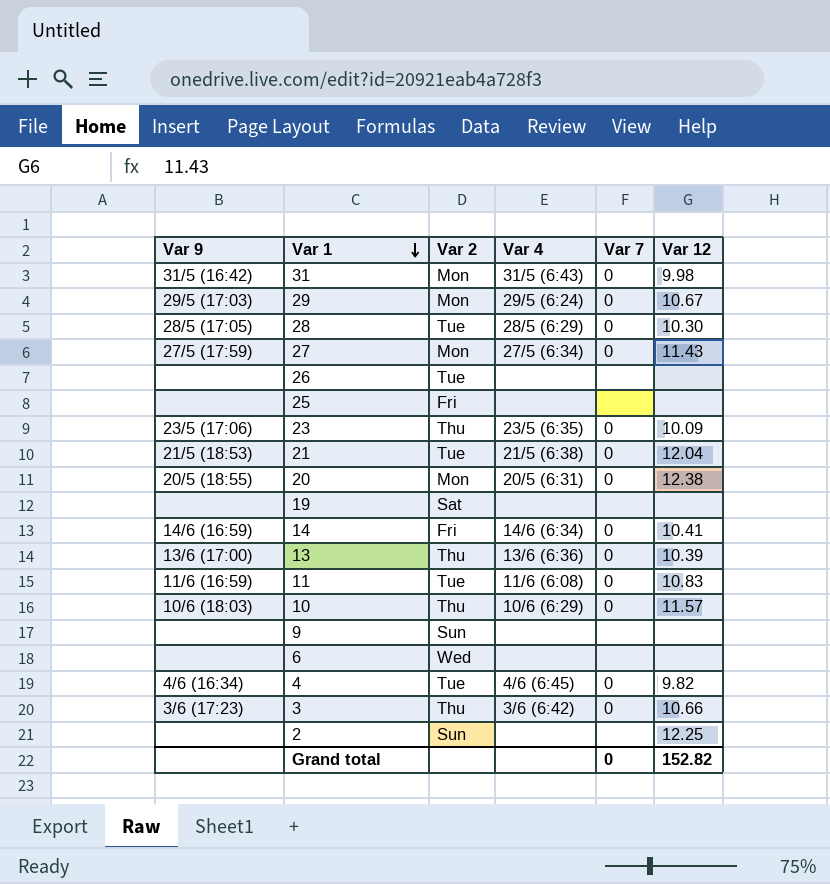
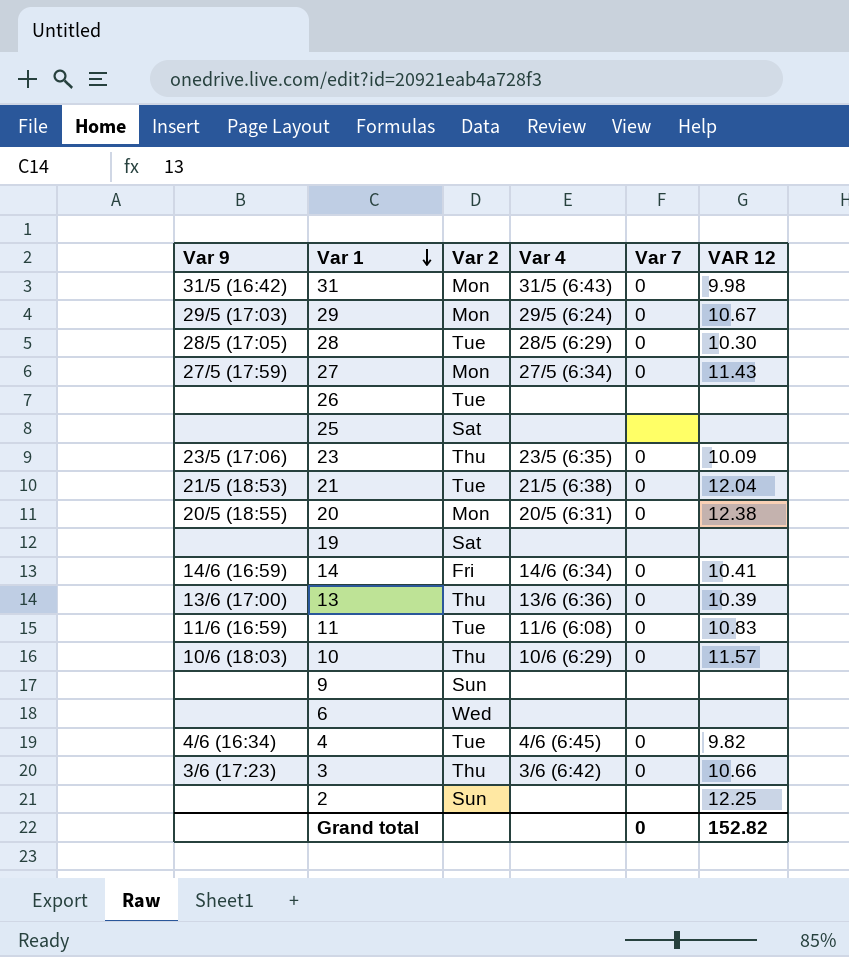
column name: Var 12 -> VAR 12
25 | Var 2: Fri -> Sat

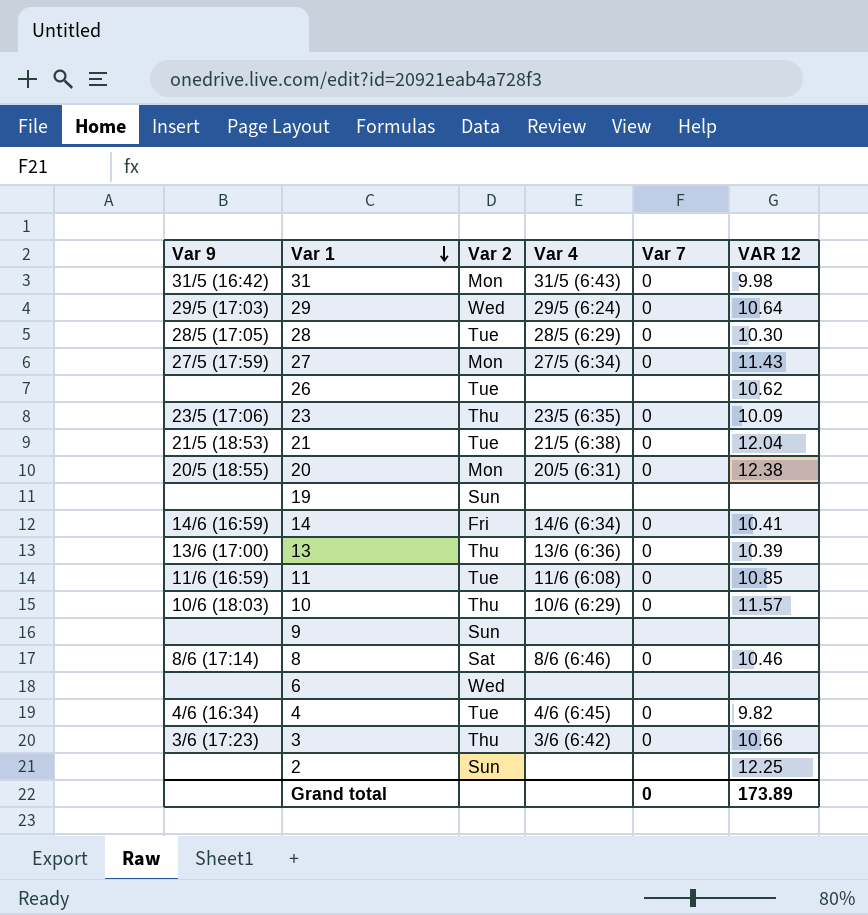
row 25: none | Sat | none | none | none -> none
29 | Var 2: Mon -> Wed
29 | VAR 12: 10.67 -> 10.64
26 | VAR 12: none -> 10.62
19 | Var 2: Sat -> Sun
11 | VAR 12: 10.83 -> 10.85
row 8: none -> 8/6 (17:14) | Sat | 8/6 (6:46) | 0 | 10.46
Grand total | VAR 12: 152.82 -> 173.89

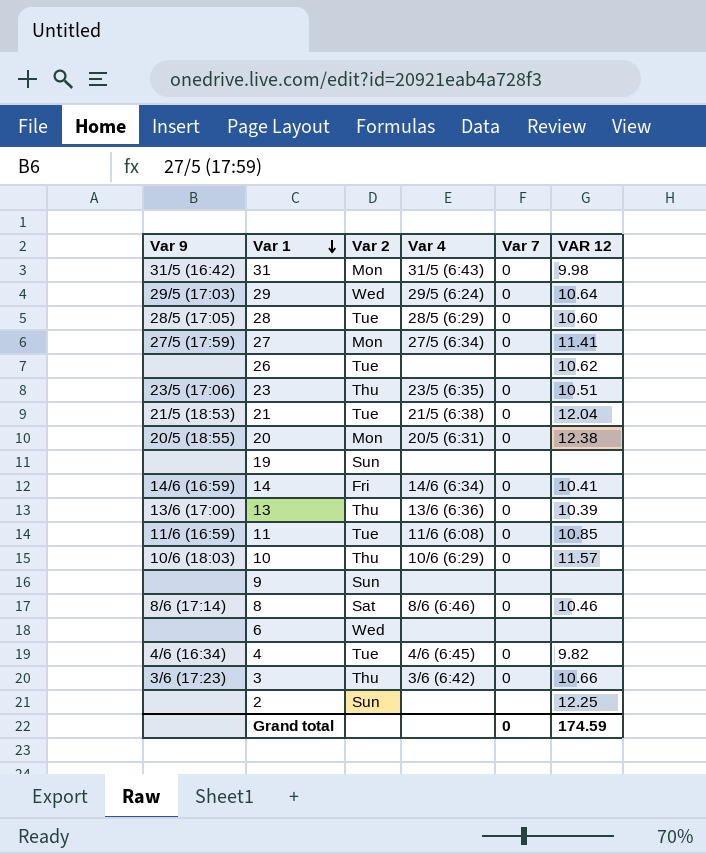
28 | VAR 12: 10.30 -> 10.60
27 | VAR 12: 11.43 -> 11.41
23 | VAR 12: 10.09 -> 10.51
Grand total | VAR 12: 173.89 -> 174.59

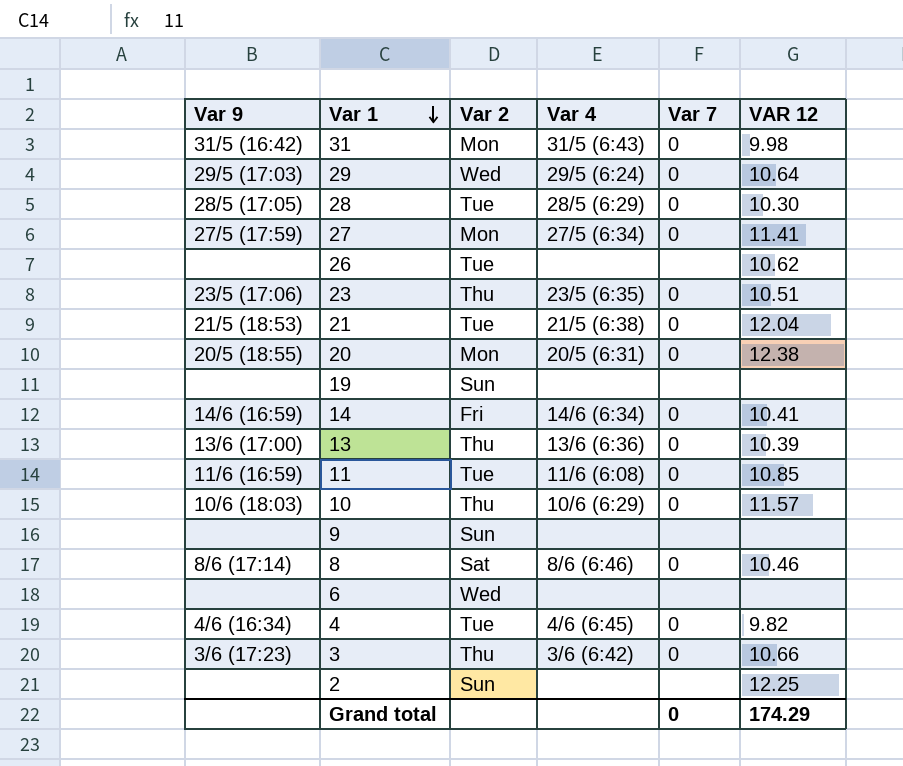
28 | VAR 12: 10.60 -> 10.30
Grand total | VAR 12: 174.59 -> 174.29

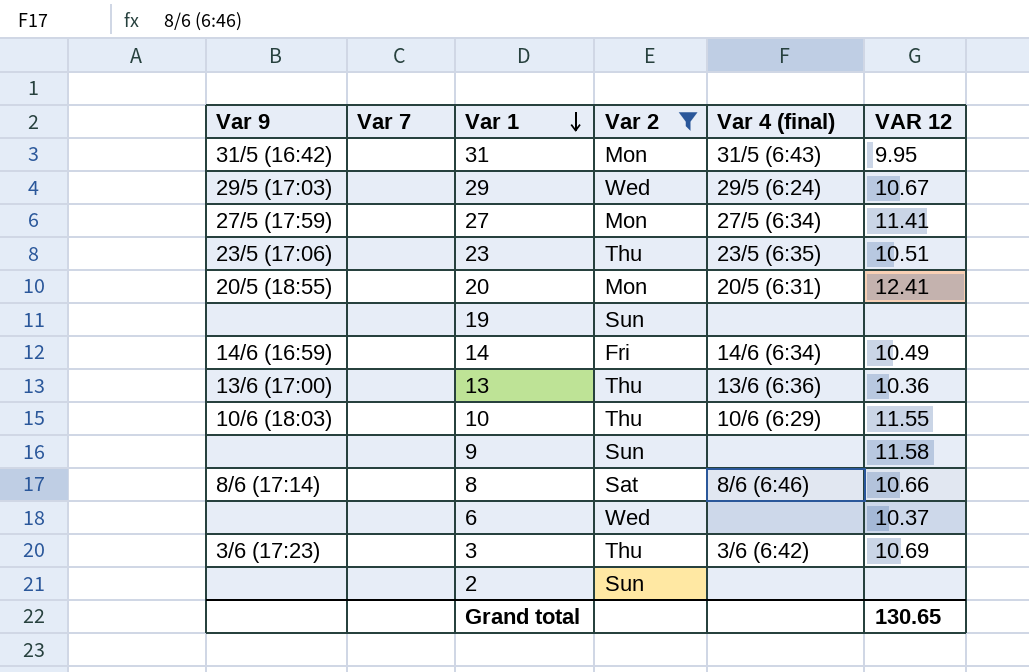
filter: none -> Var 2 != Tue
column Var 7 | position: 5 -> 2
column name: Var 4 -> Var 4 (final)
31 | Var 7: 0 -> none
31 | VAR 12: 9.98 -> 9.95
29 | Var 7: 0 -> none
29 | VAR 12: 10.64 -> 10.67
27 | Var 7: 0 -> none
23 | Var 7: 0 -> none
20 | Var 7: 0 -> none
20 | VAR 12: 12.38 -> 12.41
14 | Var 7: 0 -> none
14 | VAR 12: 10.41 -> 10.49
13 | Var 7: 0 -> none
13 | VAR 12: 10.39 -> 10.36
10 | Var 7: 0 -> none
10 | VAR 12: 11.57 -> 11.55
9 | VAR 12: none -> 11.58
8 | Var 7: 0 -> none
8 | VAR 12: 10.46 -> 10.66
6 | VAR 12: none -> 10.37
3 | Var 7: 0 -> none
3 | VAR 12: 10.66 -> 10.69
2 | VAR 12: 12.25 -> none
Grand total | Var 7: 0 -> none
Grand total | VAR 12: 174.29 -> 130.65

